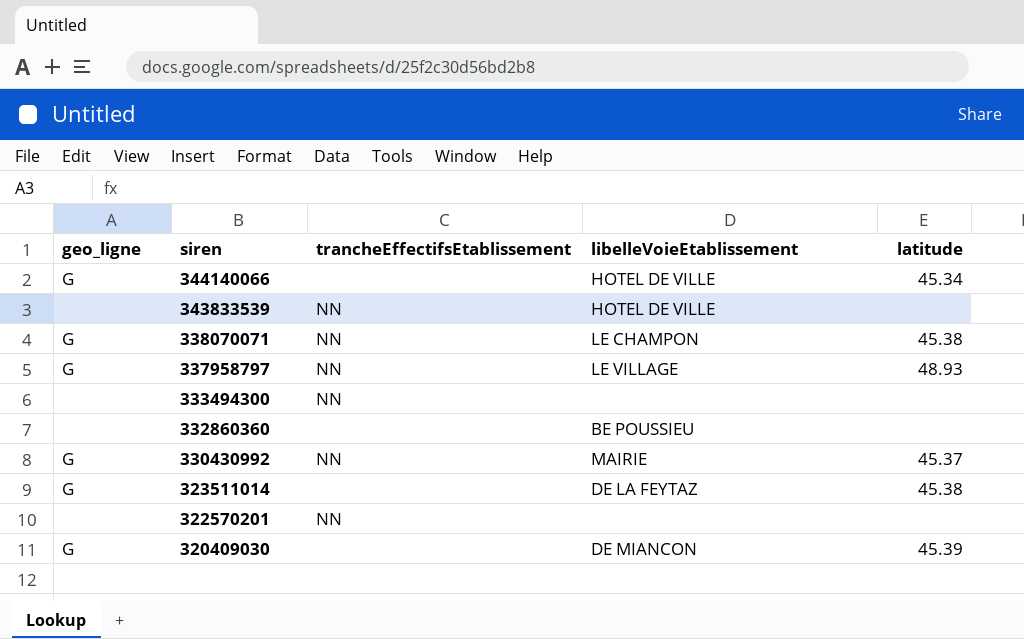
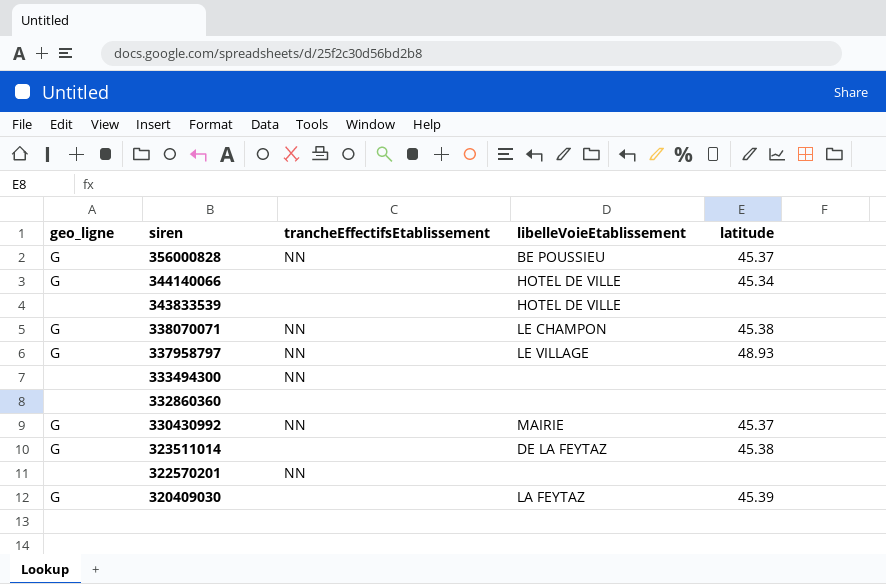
row 356000828: none -> G | NN | BE POUSSIEU | 45.37
343833539 | trancheEffectifsEtablissement: NN -> none
332860360 | libelleVoieEtablissement: BE POUSSIEU -> none
320409030 | libelleVoieEtablissement: DE MIANCON -> LA FEYTAZ

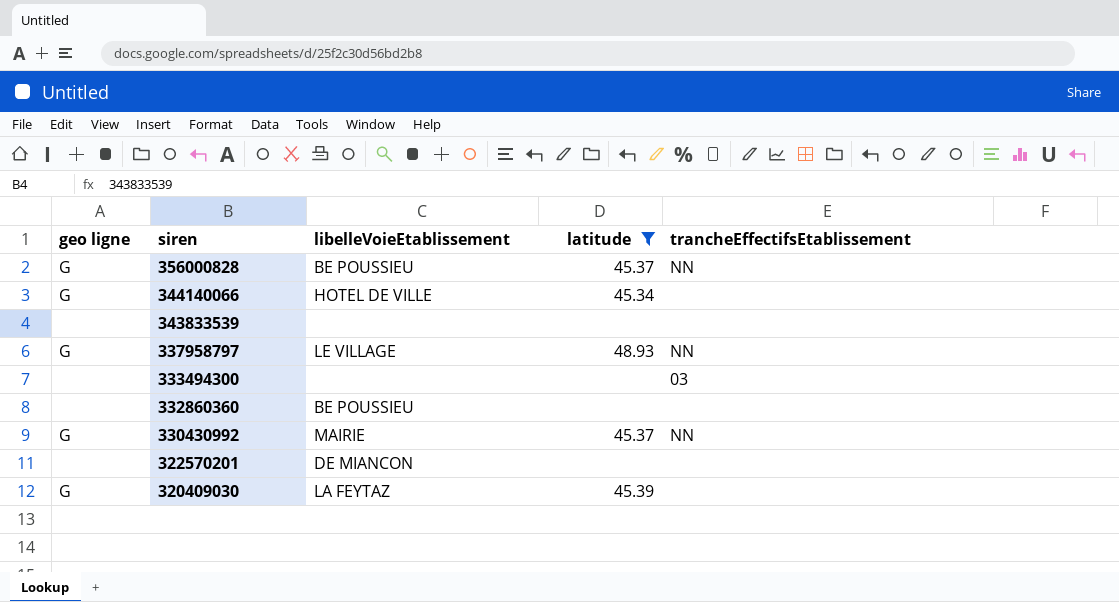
filter: none -> latitude != 45.38
column name: geo_ligne -> geo ligne
column trancheEffectifsEtablissement | position: 3 -> 5
343833539 | libelleVoieEtablissement: HOTEL DE VILLE -> none
333494300 | trancheEffectifsEtablissement: NN -> 03
332860360 | libelleVoieEtablissement: none -> BE POUSSIEU
322570201 | libelleVoieEtablissement: none -> DE MIANCON
322570201 | trancheEffectifsEtablissement: NN -> none

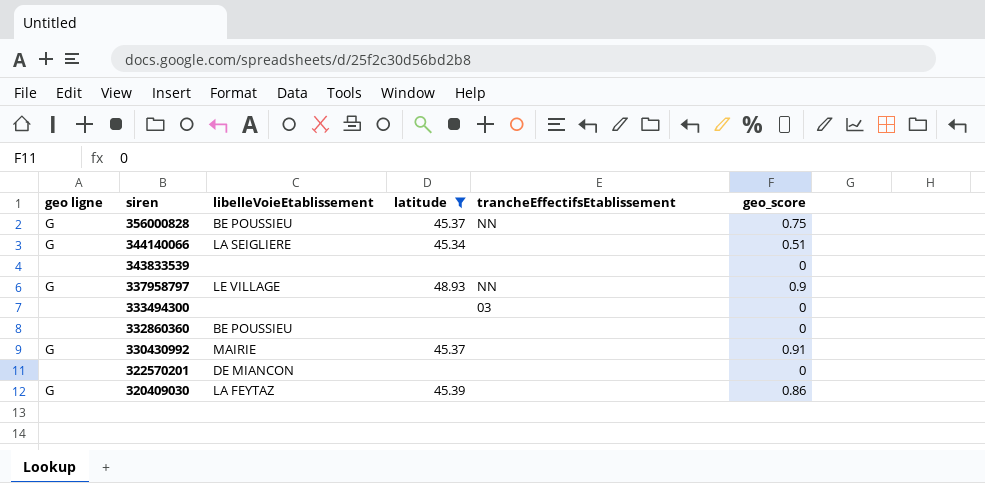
column geo_score | position: none -> 6
344140066 | libelleVoieEtablissement: HOTEL DE VILLE -> LA SEIGLIERE
330430992 | trancheEffectifsEtablissement: NN -> none

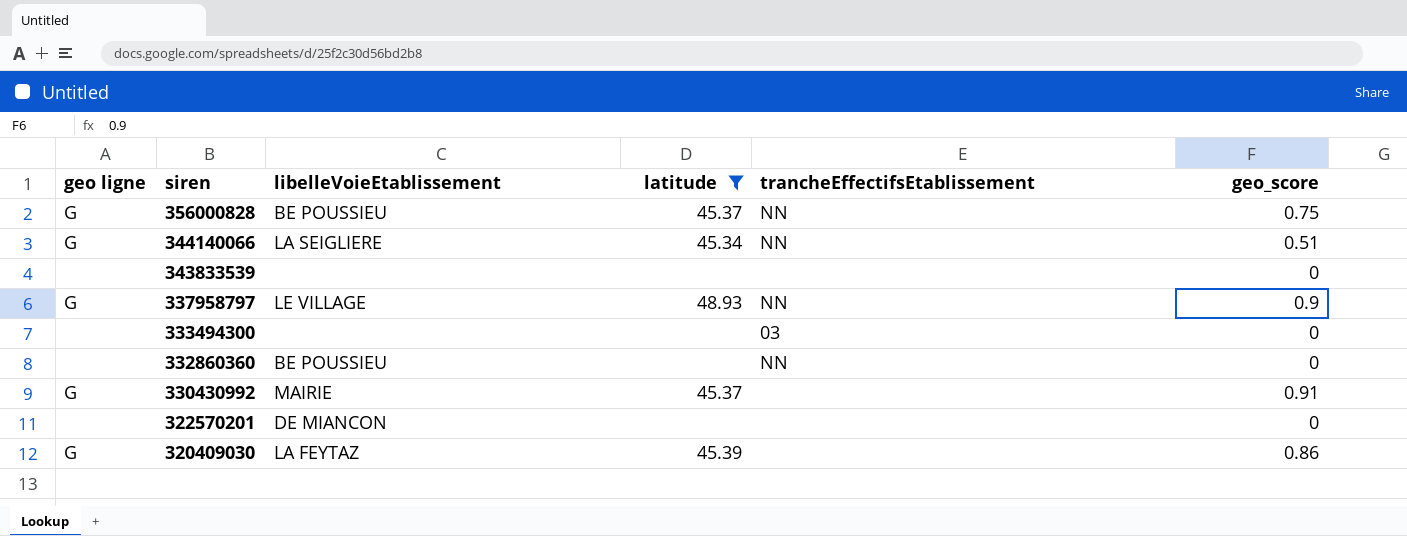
344140066 | trancheEffectifsEtablissement: none -> NN
332860360 | trancheEffectifsEtablissement: none -> NN

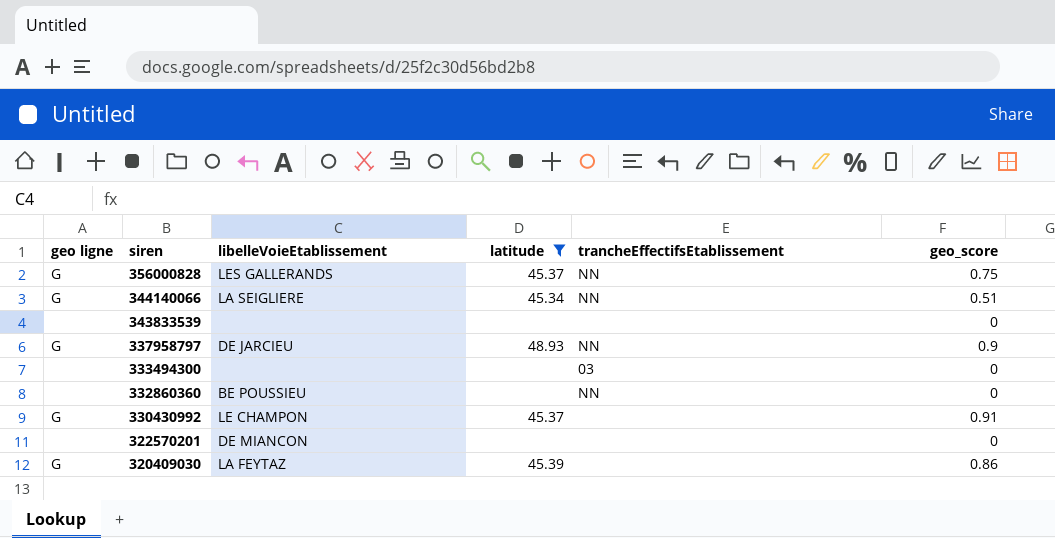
356000828 | libelleVoieEtablissement: BE POUSSIEU -> LES GALLERANDS
337958797 | libelleVoieEtablissement: LE VILLAGE -> DE JARCIEU
330430992 | libelleVoieEtablissement: MAIRIE -> LE CHAMPON

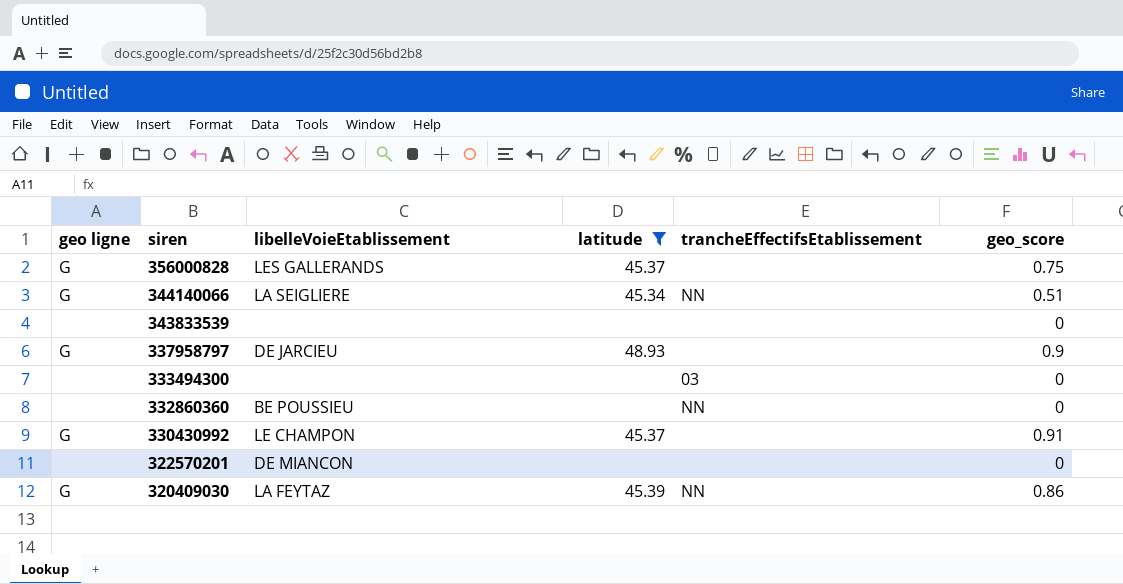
356000828 | trancheEffectifsEtablissement: NN -> none
337958797 | trancheEffectifsEtablissement: NN -> none
320409030 | trancheEffectifsEtablissement: none -> NN

